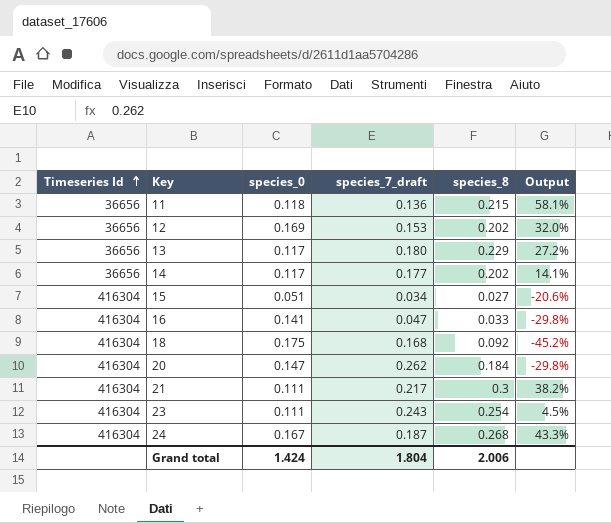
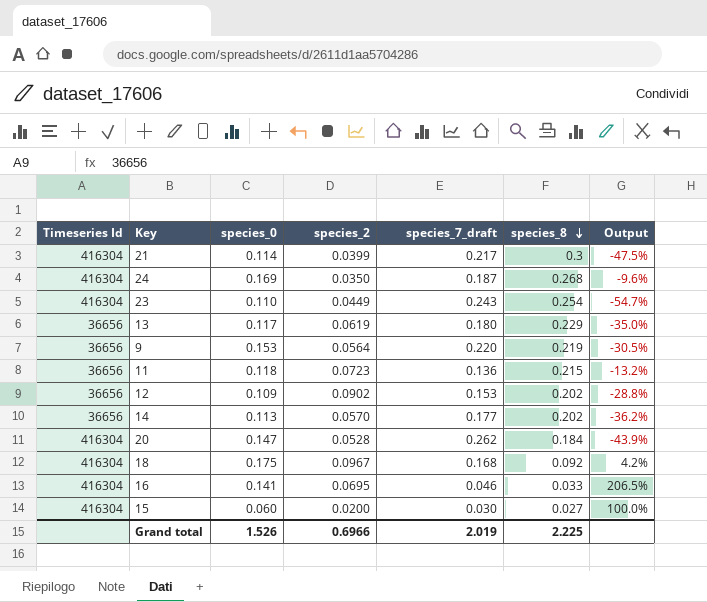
row order: Timeseries Id ascending -> species_8 descending
column species_2 | position: none -> 4
column Output | formula: ([species_8] - [species_7_draft]) / [species_7_draft] -> ([species_0] - [species_7_draft]) / [species_7_draft]
21 | species_0: 0.111 -> 0.114
24 | species_0: 0.167 -> 0.169
23 | species_0: 0.111 -> 0.110
row 9: none -> 36656 | 0.153 | 0.0564 | 0.220 | 0.219 | -30.5%
12 | species_0: 0.169 -> 0.109
14 | species_0: 0.117 -> 0.113
16 | species_7_draft: 0.047 -> 0.046
15 | species_0: 0.051 -> 0.060
15 | species_7_draft: 0.034 -> 0.030
Grand total | species_0: 1.424 -> 1.526
Grand total | species_7_draft: 1.804 -> 2.019
Grand total | species_8: 2.006 -> 2.225

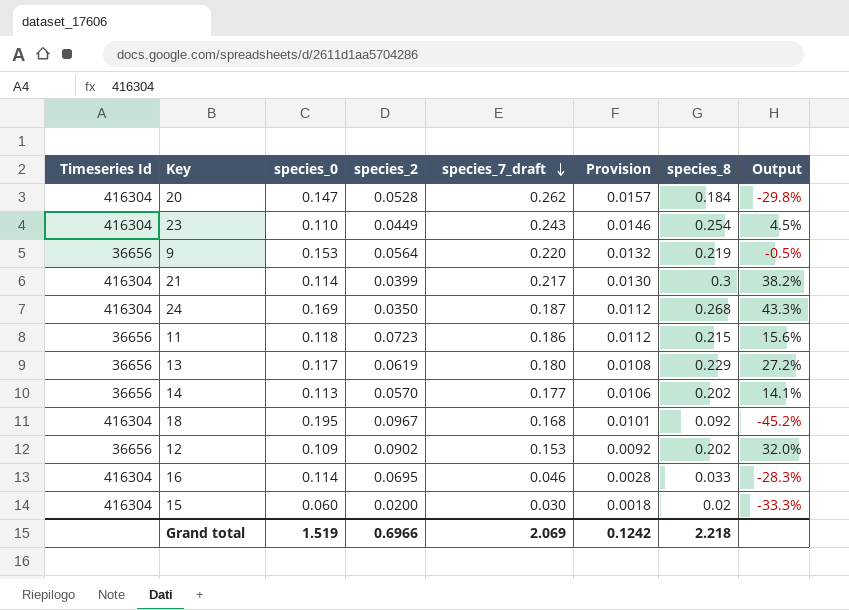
row order: species_8 descending -> species_7_draft descending
column Provision | formula: none -> [species_7_draft] * 0.06
column Output | formula: ([species_0] - [species_7_draft]) / [species_7_draft] -> ([species_8] - [species_7_draft]) / [species_7_draft]
11 | species_7_draft: 0.136 -> 0.186
18 | species_0: 0.175 -> 0.195
16 | species_0: 0.141 -> 0.114
15 | species_8: 0.027 -> 0.02
Grand total | species_0: 1.526 -> 1.519
Grand total | species_7_draft: 2.019 -> 2.069
Grand total | species_8: 2.225 -> 2.218

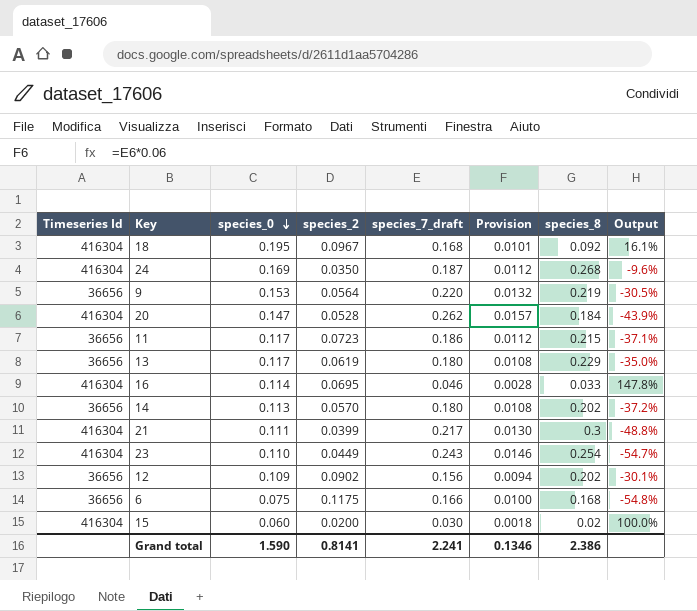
row order: species_7_draft descending -> species_0 descending
column Output | formula: ([species_8] - [species_7_draft]) / [species_7_draft] -> ([species_0] - [species_7_draft]) / [species_7_draft]
11 | species_0: 0.118 -> 0.117
14 | species_7_draft: 0.177 -> 0.180
14 | Provision: 0.0106 -> 0.0108
21 | species_0: 0.114 -> 0.111
12 | species_7_draft: 0.153 -> 0.156
12 | Provision: 0.0092 -> 0.0094
row 6: none -> 36656 | 0.075 | 0.1175 | 0.166 | 0.0100 | 0.168 | -54.8%
Grand total | species_0: 1.519 -> 1.590
Grand total | species_2: 0.6966 -> 0.8141
Grand total | species_7_draft: 2.069 -> 2.241
Grand total | Provision: 0.1242 -> 0.1346
Grand total | species_8: 2.218 -> 2.386

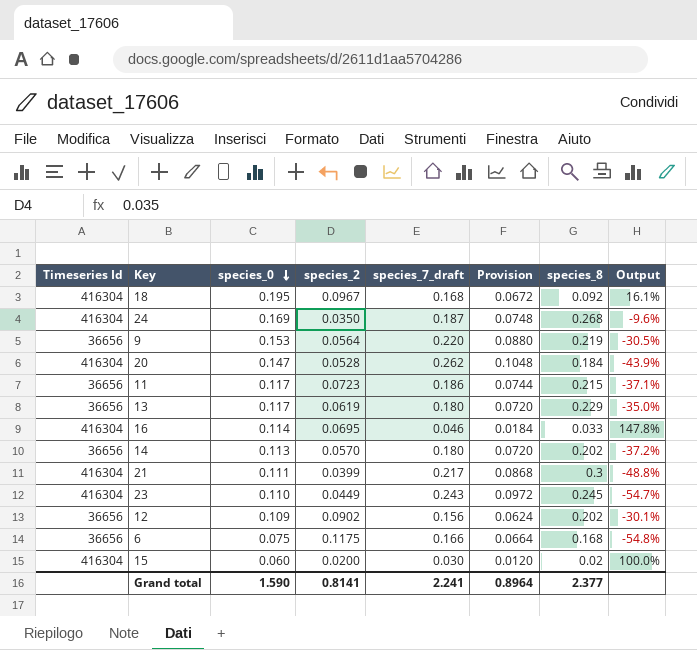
column Provision | formula: [species_7_draft] * 0.06 -> [species_7_draft] * 0.4
23 | species_8: 0.254 -> 0.245
Grand total | Provision: 0.1346 -> 0.8964
Grand total | species_8: 2.386 -> 2.377

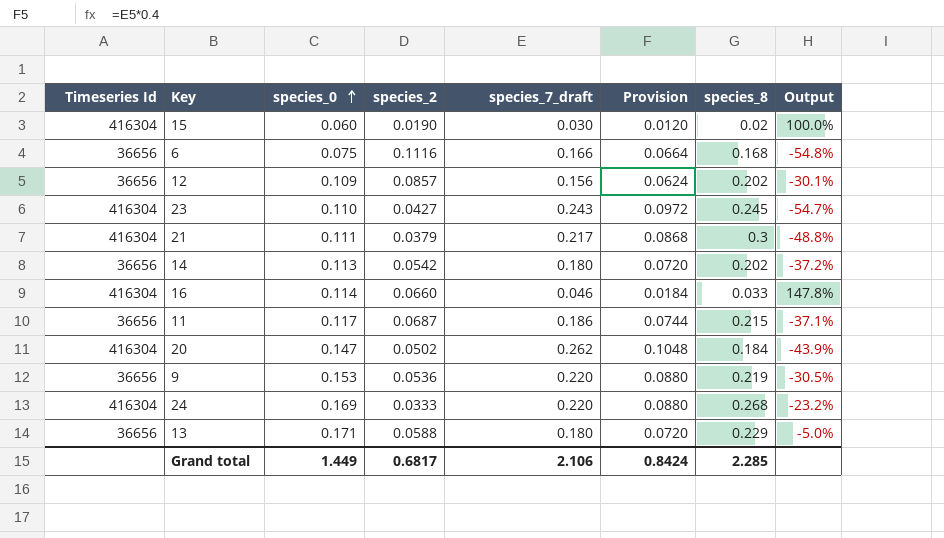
row order: species_0 descending -> species_0 ascending
row 18: 416304 | 0.195 | 0.0967 | 0.168 | 0.0672 | 0.092 | 16.1% -> none
15 | species_2: 0.0200 -> 0.0190
6 | species_2: 0.1175 -> 0.1116
12 | species_2: 0.0902 -> 0.0857
23 | species_2: 0.0449 -> 0.0427
21 | species_2: 0.0399 -> 0.0379
14 | species_2: 0.0570 -> 0.0542
16 | species_2: 0.0695 -> 0.0660
11 | species_2: 0.0723 -> 0.0687
20 | species_2: 0.0528 -> 0.0502
9 | species_2: 0.0564 -> 0.0536
24 | species_2: 0.0350 -> 0.0333
24 | species_7_draft: 0.187 -> 0.220
24 | Provision: 0.0748 -> 0.0880
24 | Output: -9.6% -> -23.2%
13 | species_0: 0.117 -> 0.171
13 | species_2: 0.0619 -> 0.0588
13 | Output: -35.0% -> -5.0%
Grand total | species_0: 1.590 -> 1.449
Grand total | species_2: 0.8141 -> 0.6817
Grand total | species_7_draft: 2.241 -> 2.106
Grand total | Provision: 0.8964 -> 0.8424
Grand total | species_8: 2.377 -> 2.285

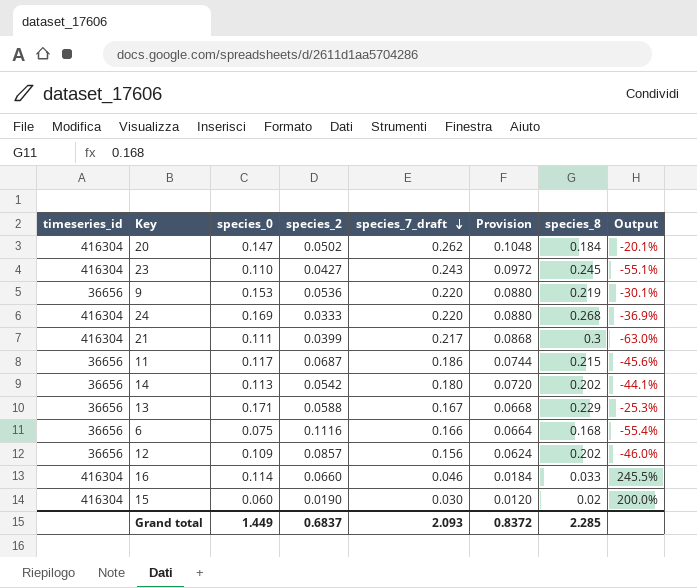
row order: species_0 ascending -> species_7_draft descending
column name: Timeseries Id -> timeseries_id
column Output | formula: ([species_0] - [species_7_draft]) / [species_7_draft] -> ([species_0] - [species_8]) / [species_8]
21 | species_2: 0.0379 -> 0.0399
13 | species_7_draft: 0.180 -> 0.167
13 | Provision: 0.0720 -> 0.0668
Grand total | species_2: 0.6817 -> 0.6837
Grand total | species_7_draft: 2.106 -> 2.093
Grand total | Provision: 0.8424 -> 0.8372

